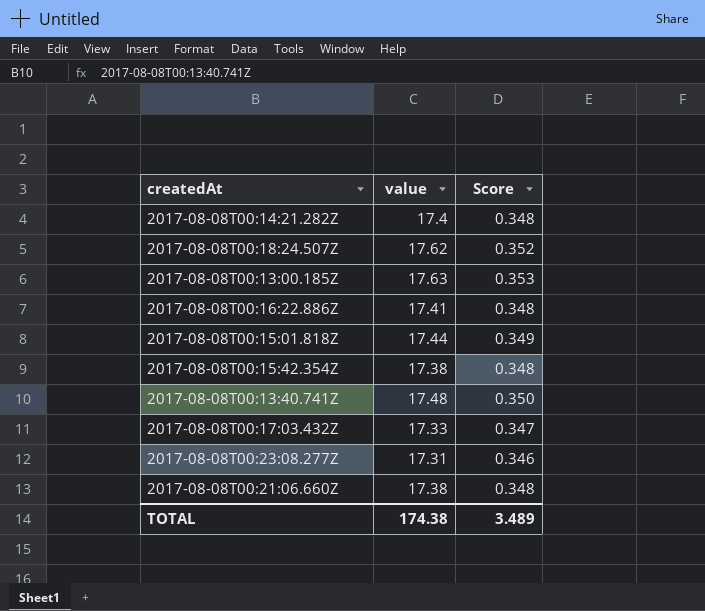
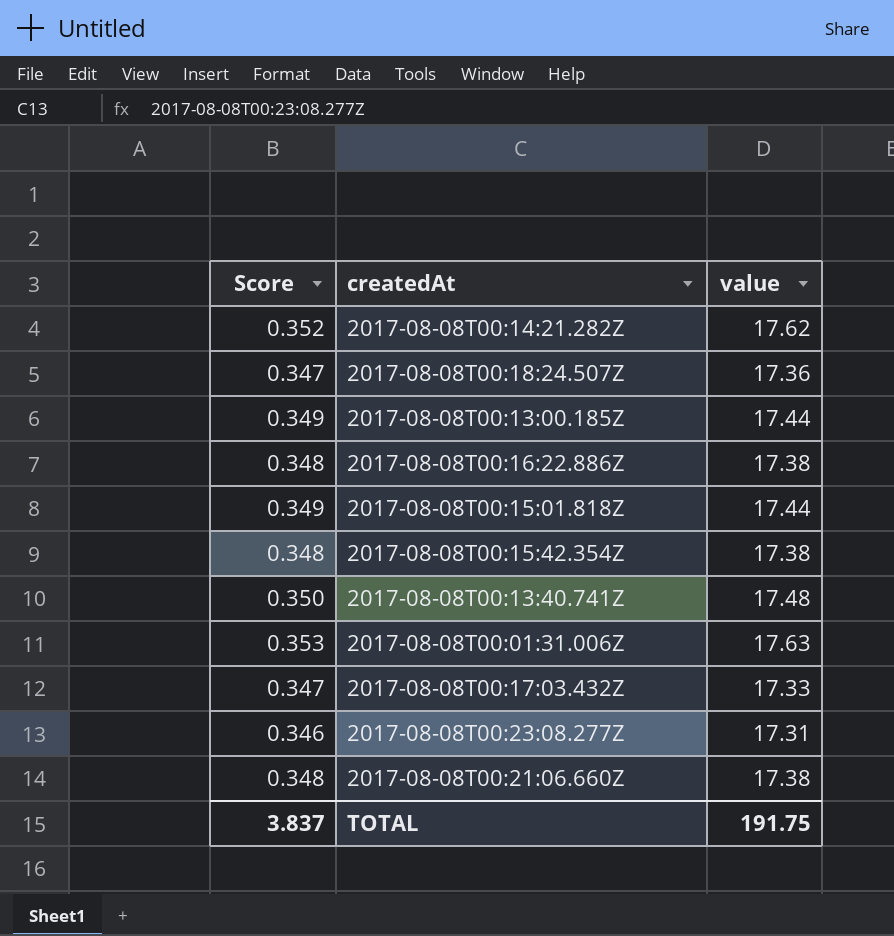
column Score | position: 3 -> 1
2017-08-08T00:14:21.282Z | Score: 0.348 -> 0.352
2017-08-08T00:14:21.282Z | value: 17.4 -> 17.62
2017-08-08T00:18:24.507Z | Score: 0.352 -> 0.347
2017-08-08T00:18:24.507Z | value: 17.62 -> 17.36
2017-08-08T00:13:00.185Z | Score: 0.353 -> 0.349
2017-08-08T00:13:00.185Z | value: 17.63 -> 17.44
2017-08-08T00:16:22.886Z | value: 17.41 -> 17.38
row 2017-08-08T00:01:31.006Z: none -> 0.353 | 17.63
TOTAL | Score: 3.489 -> 3.837
TOTAL | value: 174.38 -> 191.75

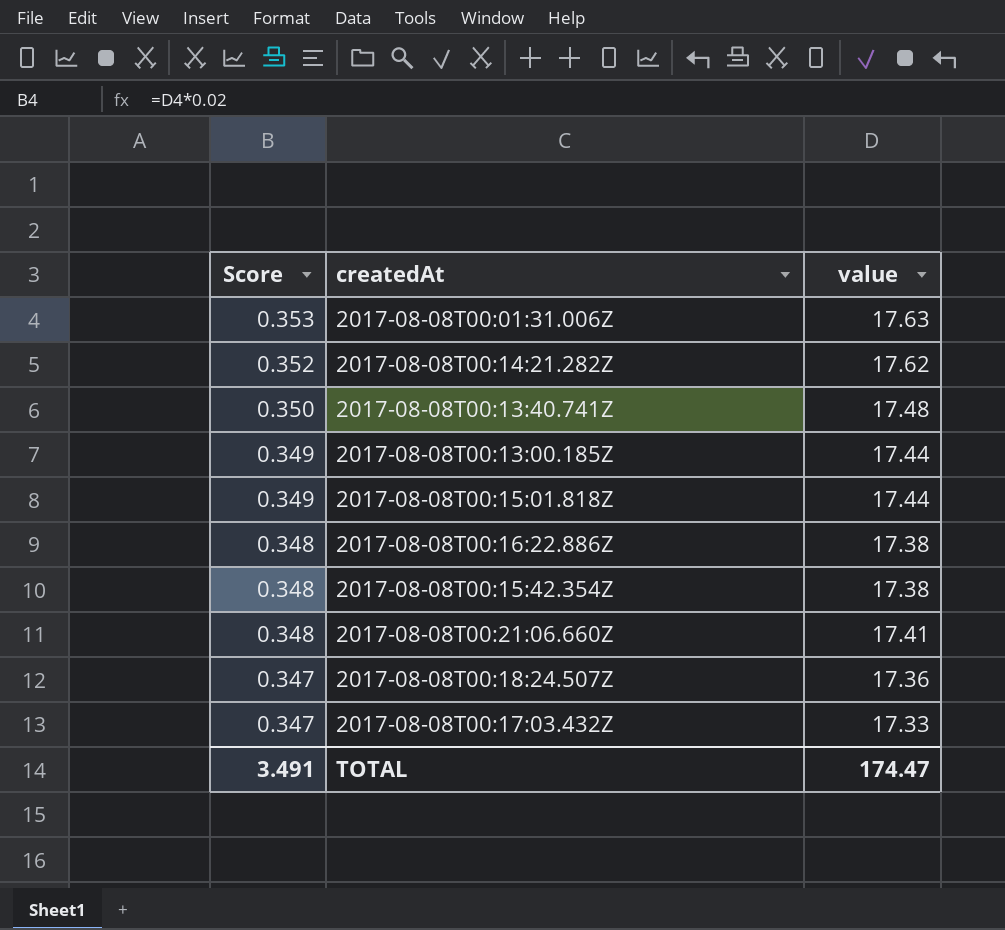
row order: none -> Score descending
row 2017-08-08T00:23:08.277Z: 0.346 | 17.31 -> none
2017-08-08T00:21:06.660Z | value: 17.38 -> 17.41
TOTAL | Score: 3.837 -> 3.491
TOTAL | value: 191.75 -> 174.47

